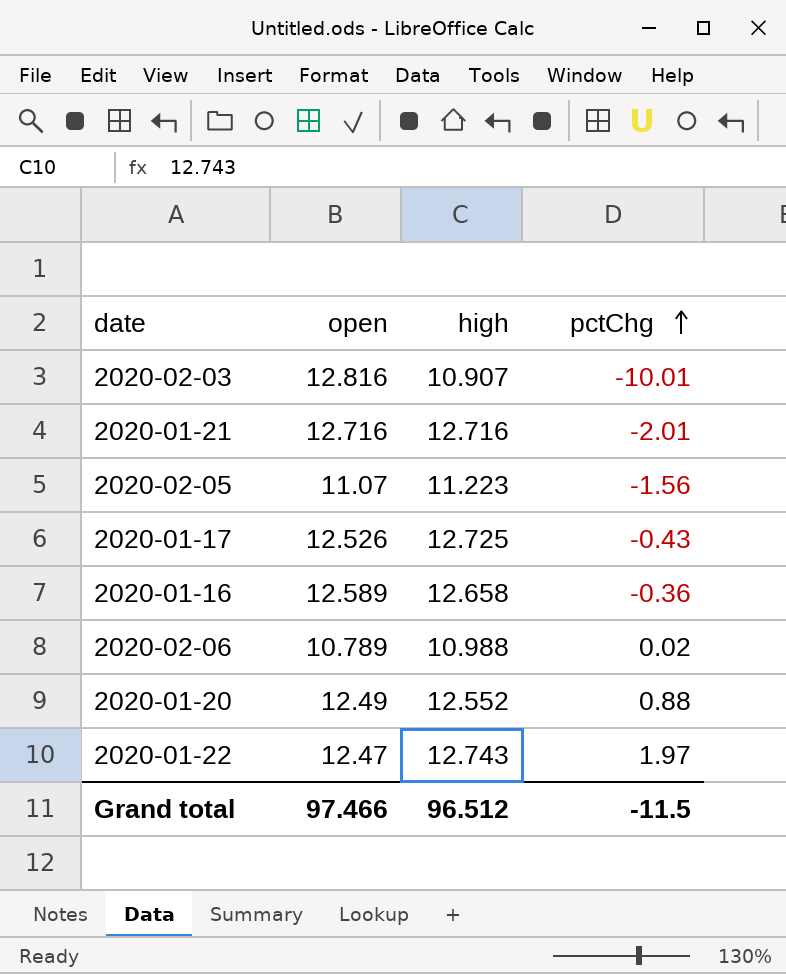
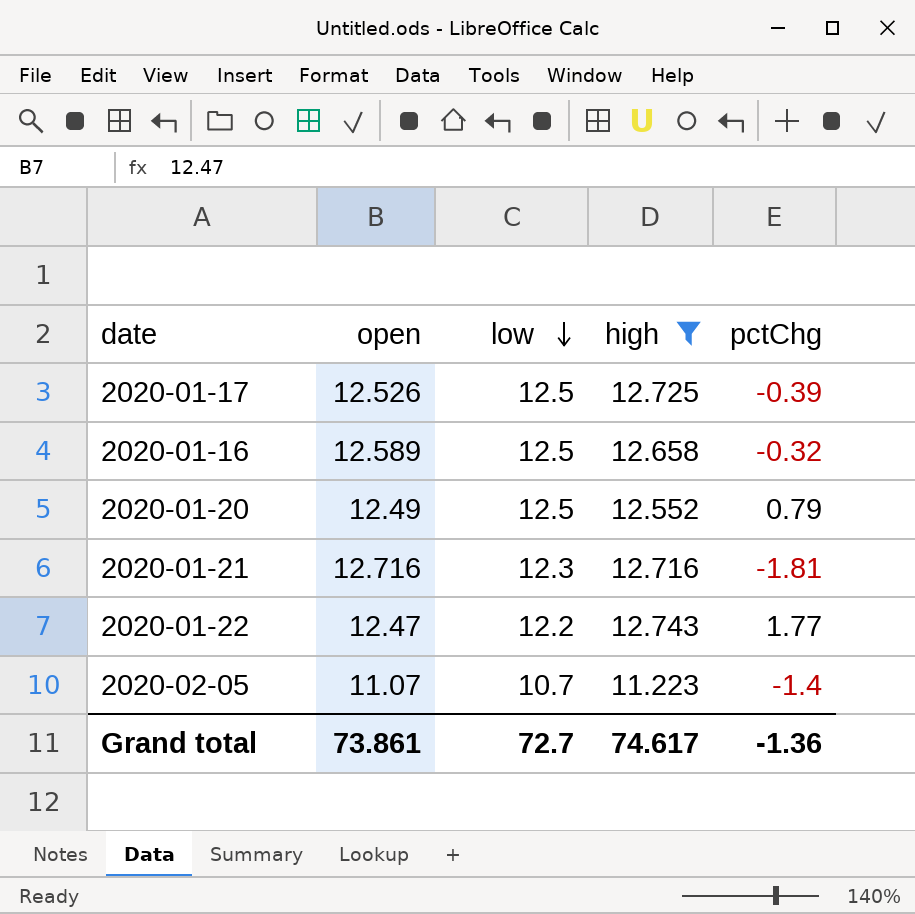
filter: none -> high >= 11.223
row order: pctChg ascending -> low descending
column low | position: none -> 3
2020-01-17 | pctChg: -0.43 -> -0.39
2020-01-16 | pctChg: -0.36 -> -0.32
2020-01-20 | pctChg: 0.88 -> 0.79
2020-01-21 | pctChg: -2.01 -> -1.81
2020-01-22 | pctChg: 1.97 -> 1.77
2020-02-05 | pctChg: -1.56 -> -1.4
Grand total | open: 97.466 -> 73.861
Grand total | high: 96.512 -> 74.617
Grand total | pctChg: -11.5 -> -1.36

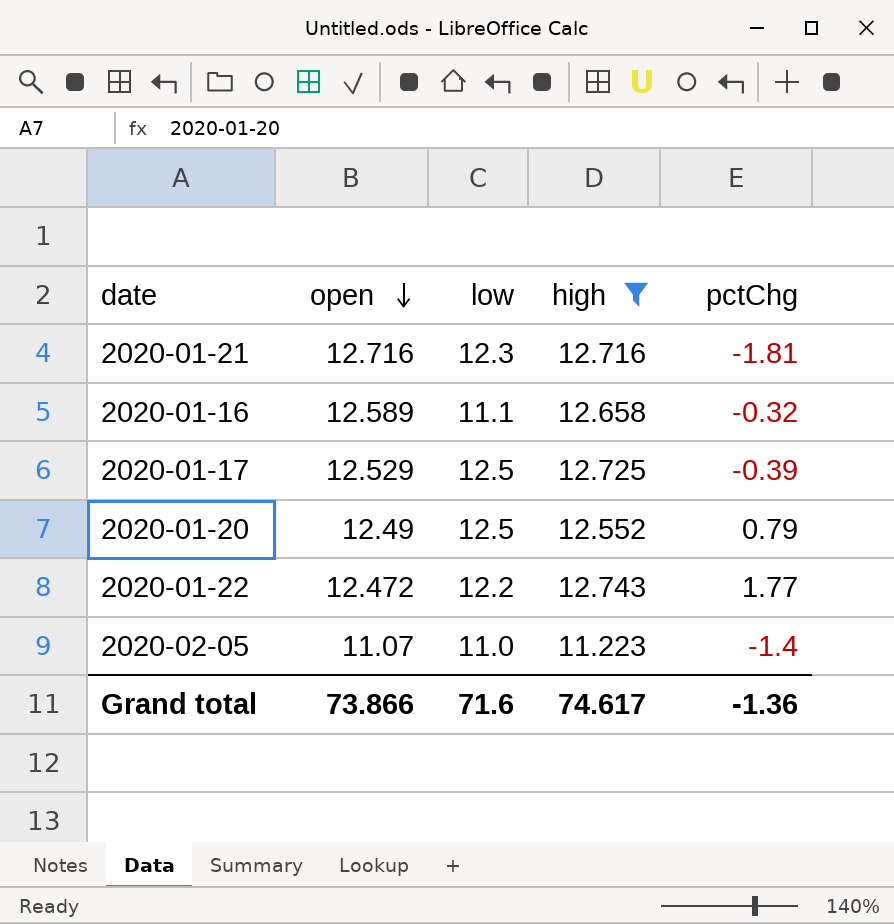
row order: low descending -> open descending
2020-01-16 | low: 12.5 -> 11.1
2020-01-17 | open: 12.526 -> 12.529
2020-01-22 | open: 12.47 -> 12.472
2020-02-05 | low: 10.7 -> 11.0
Grand total | open: 73.861 -> 73.866
Grand total | low: 72.7 -> 71.6

